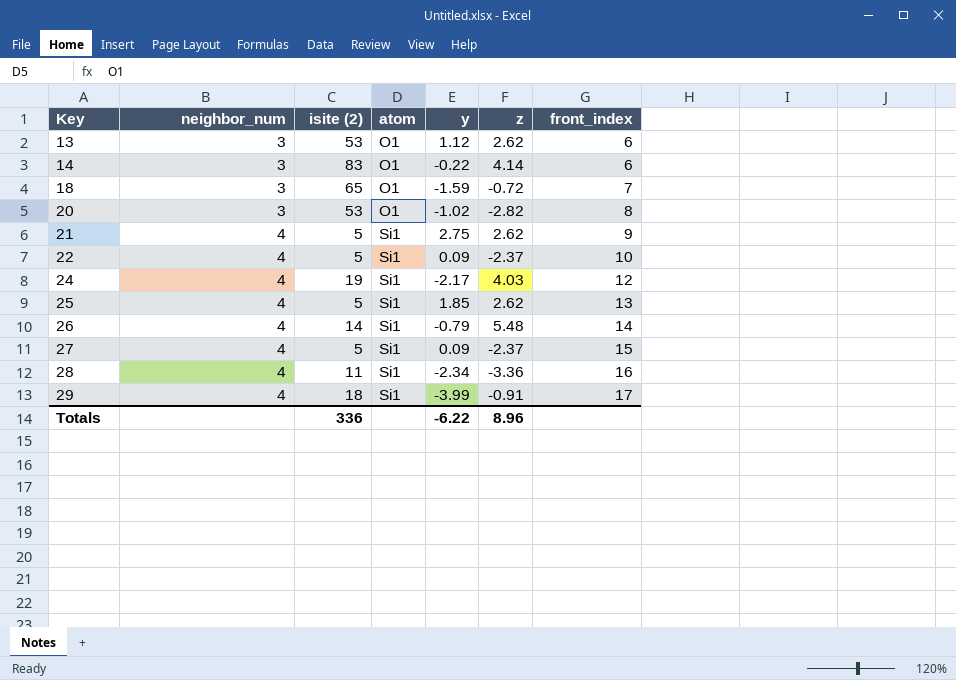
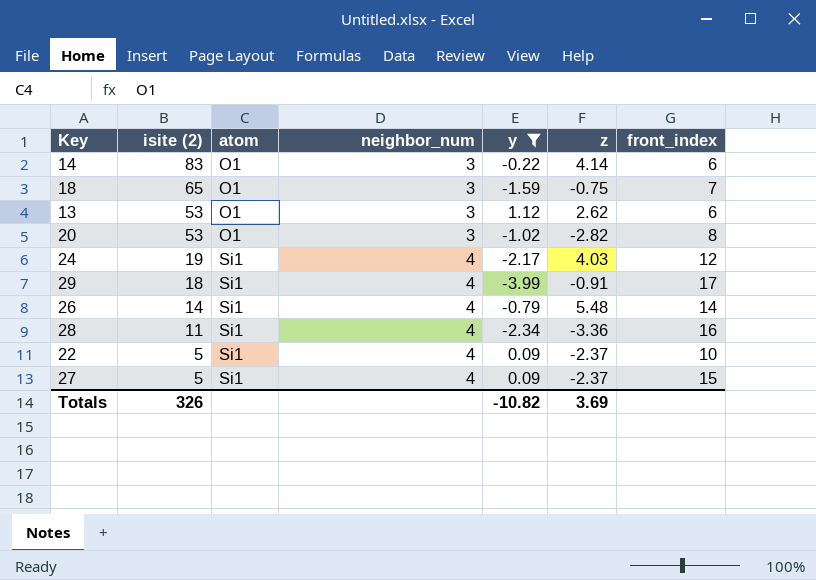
filter: none -> y <= 1.12
row order: Key ascending -> isite (2) descending
column neighbor_num | position: 2 -> 4
18 | z: -0.72 -> -0.75
Totals | isite (2): 336 -> 326
Totals | y: -6.22 -> -10.82
Totals | z: 8.96 -> 3.69

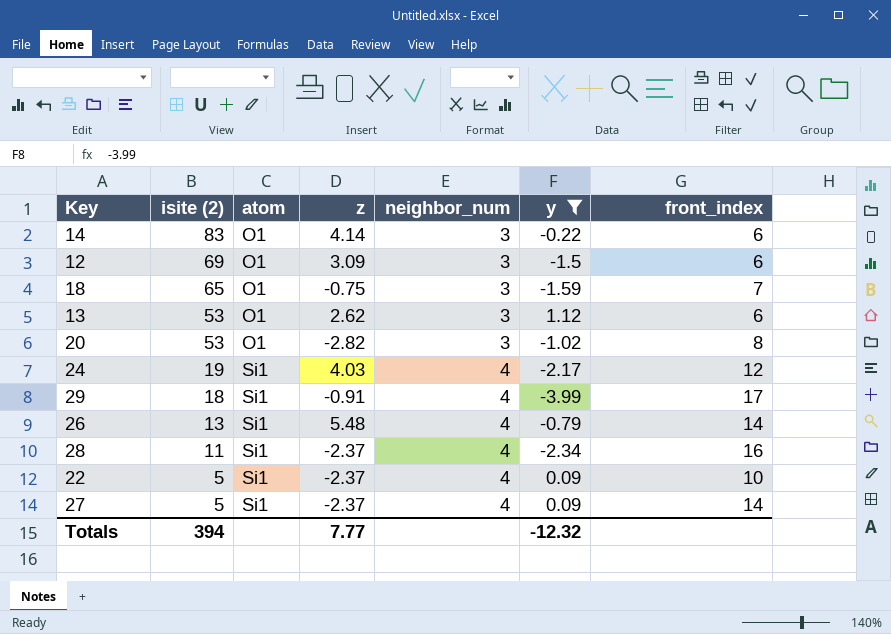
column z | position: 6 -> 4
row 12: none -> 69 | O1 | 3.09 | 3 | -1.5 | 6
26 | isite (2): 14 -> 13
28 | z: -3.36 -> -2.37
27 | front_index: 15 -> 14
Totals | isite (2): 326 -> 394
Totals | z: 3.69 -> 7.77
Totals | y: -10.82 -> -12.32

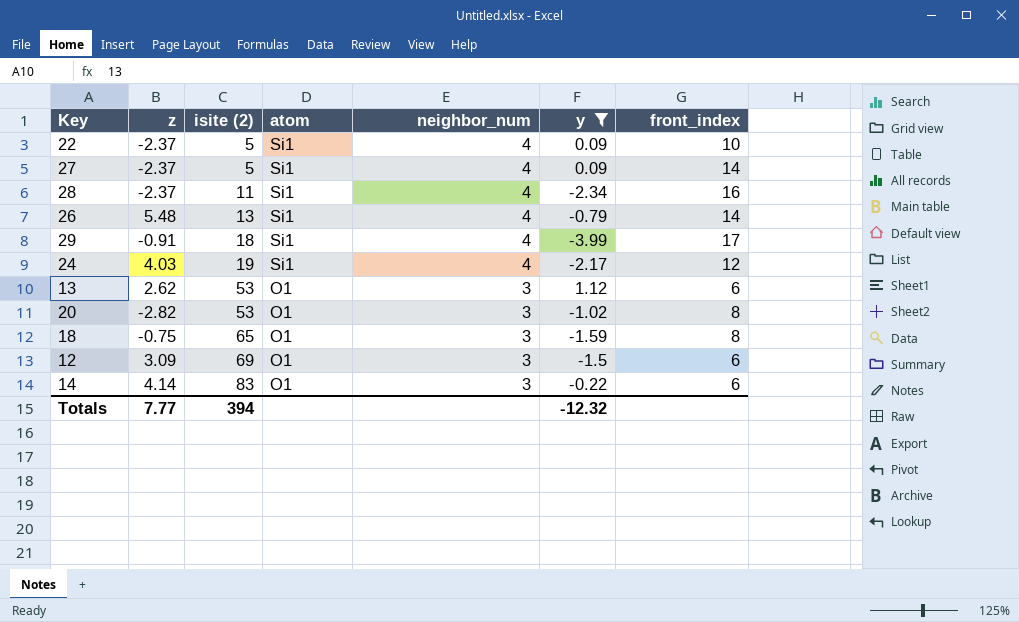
row order: isite (2) descending -> isite (2) ascending
column z | position: 4 -> 2
18 | front_index: 7 -> 8

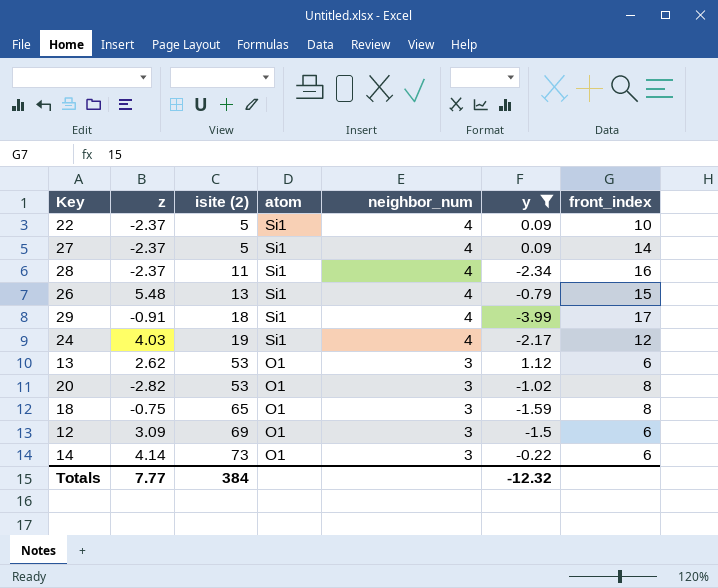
26 | front_index: 14 -> 15
14 | isite (2): 83 -> 73
Totals | isite (2): 394 -> 384

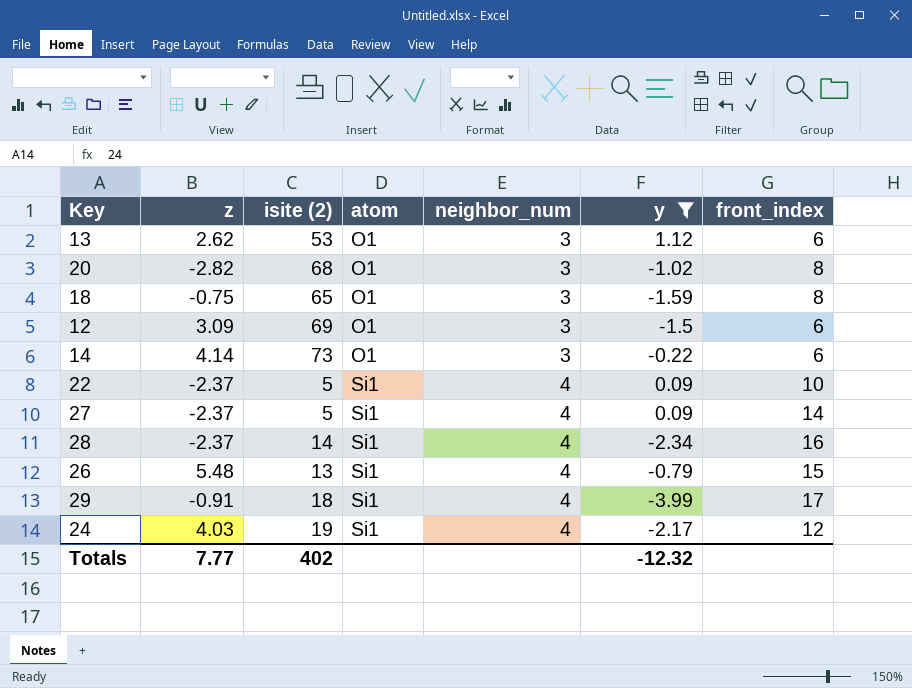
row order: isite (2) ascending -> atom ascending
20 | isite (2): 53 -> 68
28 | isite (2): 11 -> 14
Totals | isite (2): 384 -> 402

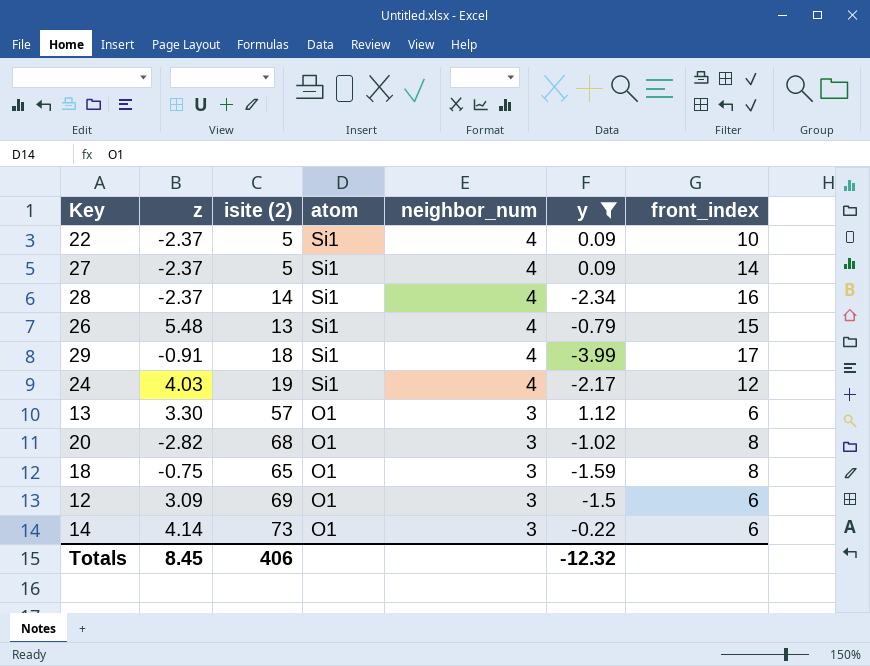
row order: atom ascending -> atom descending
13 | z: 2.62 -> 3.30
13 | isite (2): 53 -> 57
Totals | z: 7.77 -> 8.45
Totals | isite (2): 402 -> 406

